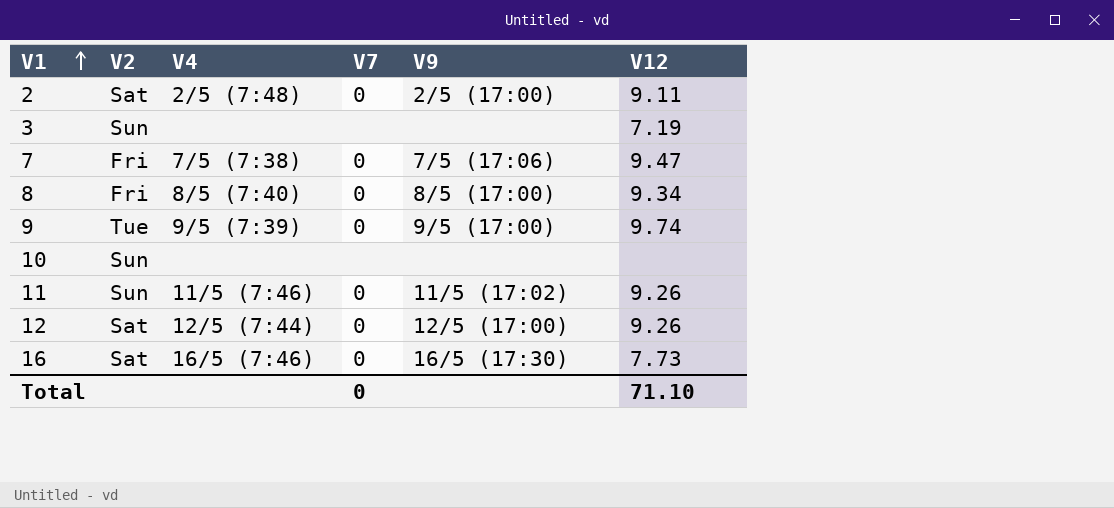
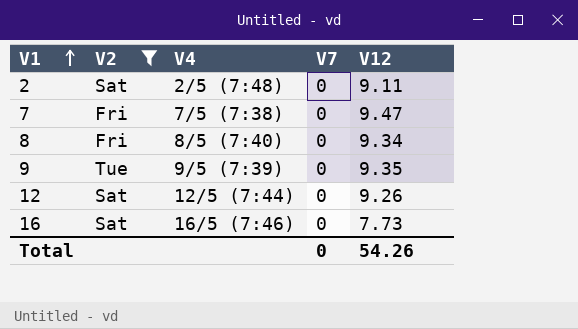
filter: none -> V2 != Sun
column V9 | position: 5 -> none
9 | V12: 9.74 -> 9.35
Total | V12: 71.10 -> 54.26

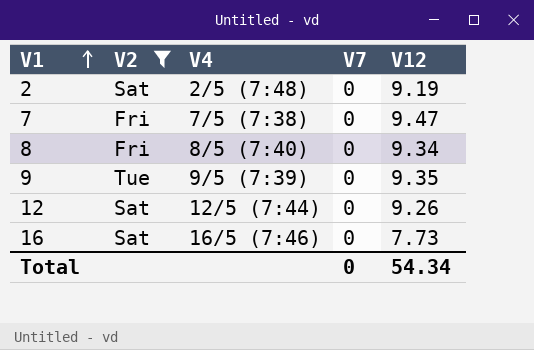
2 | V12: 9.11 -> 9.19
Total | V12: 54.26 -> 54.34

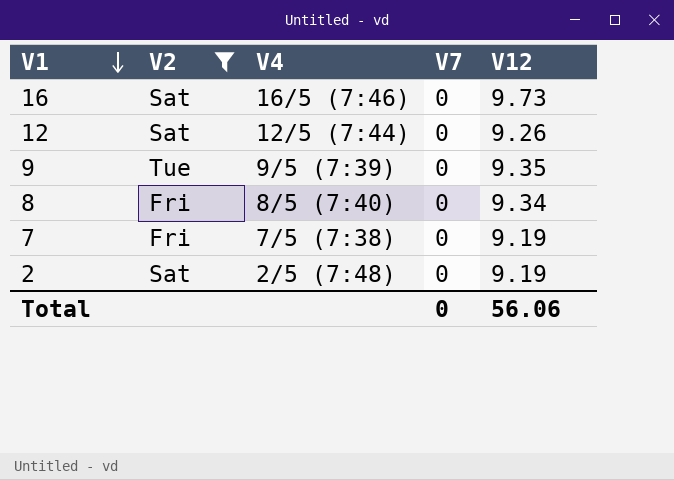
row order: V1 ascending -> V1 descending
16 | V12: 7.73 -> 9.73
7 | V12: 9.47 -> 9.19
Total | V12: 54.34 -> 56.06

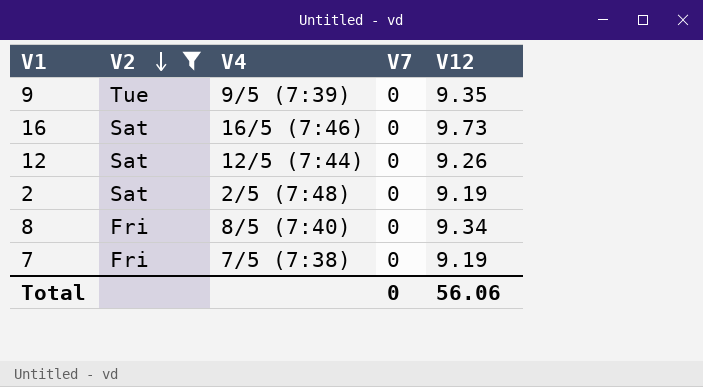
row order: V1 descending -> V2 descending

